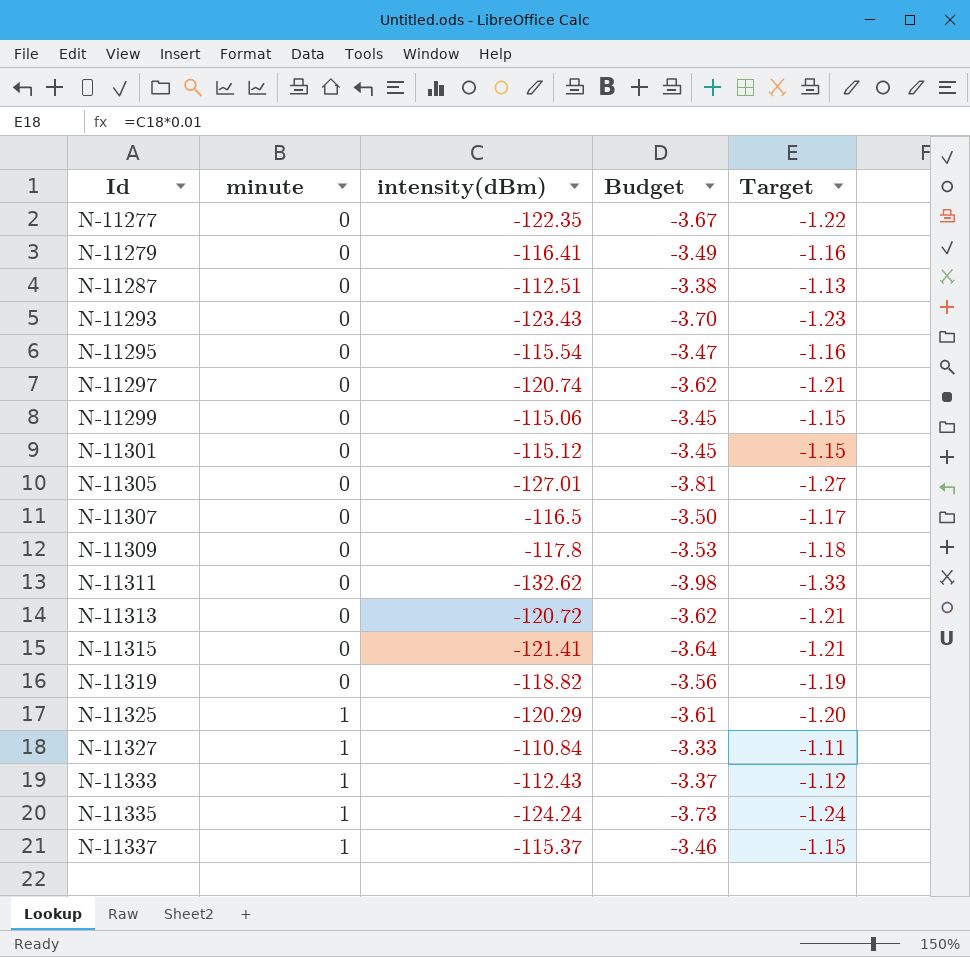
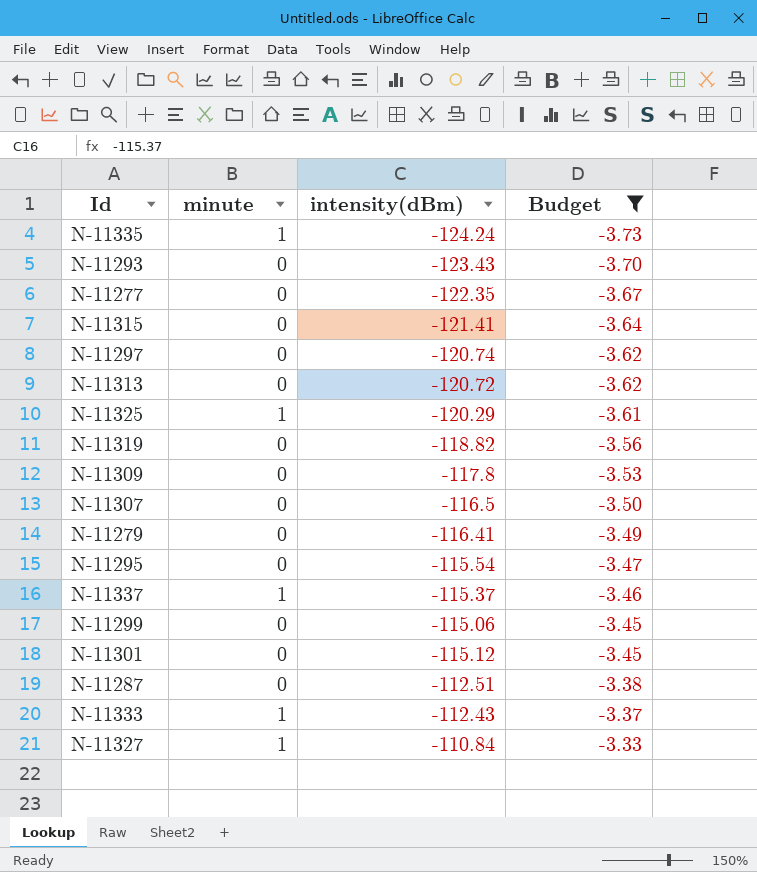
filter: none -> Budget >= -3.73
row order: Id ascending -> Budget ascending
column Target | formula: [intensity(dBm)] * 0.01 -> none

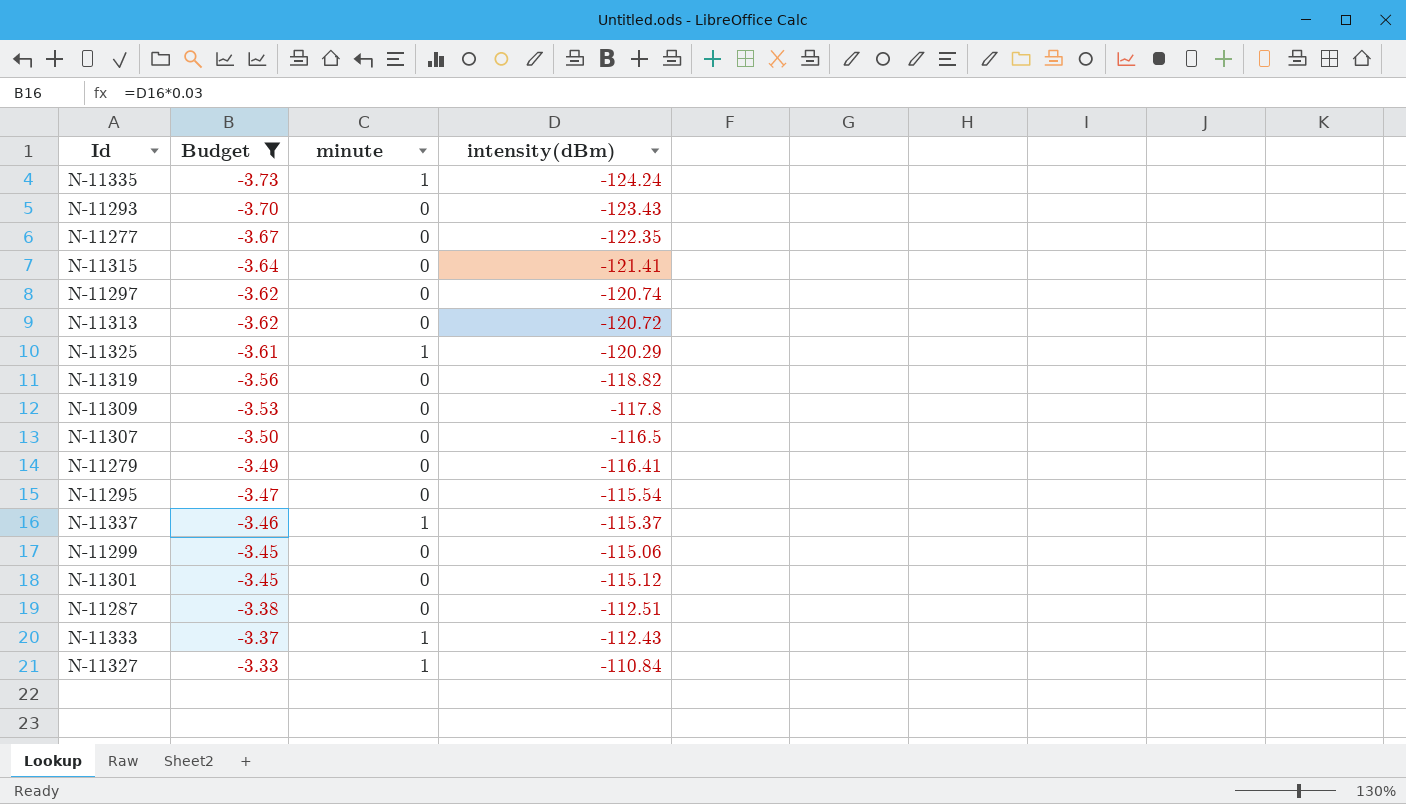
column Budget | position: 4 -> 2

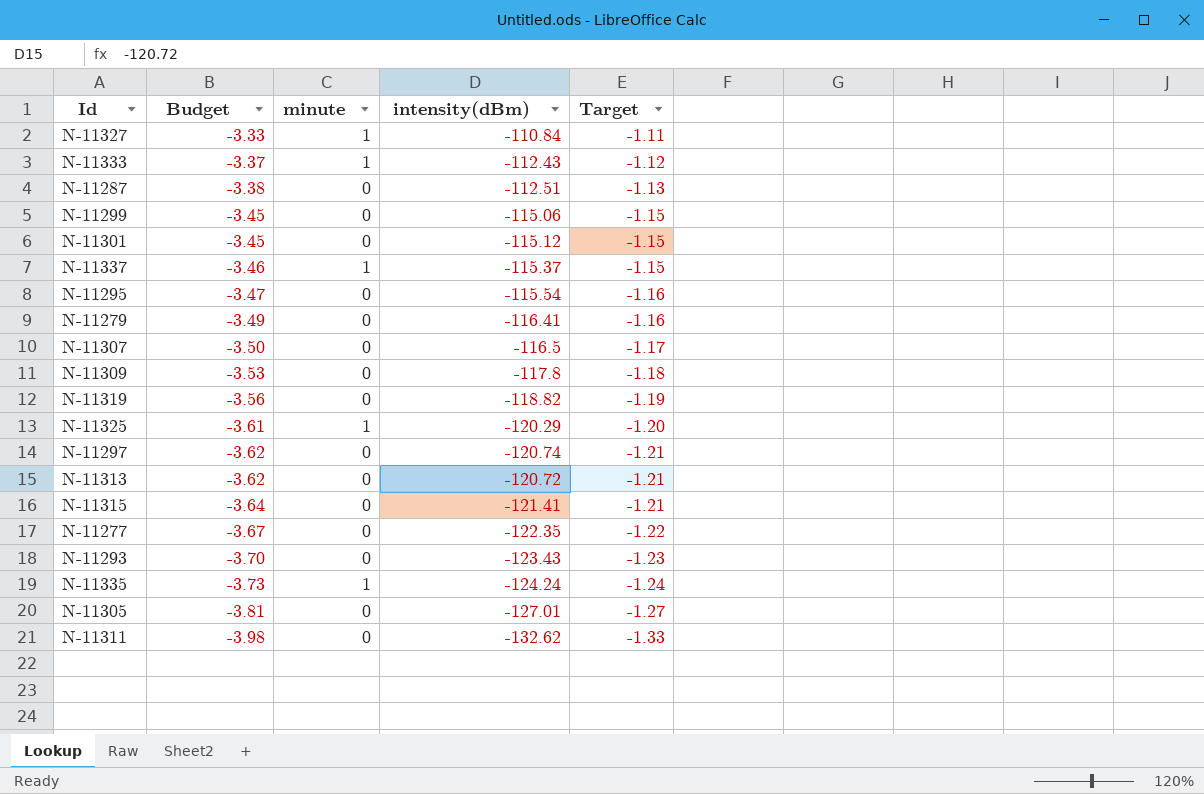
filter: Budget >= -3.73 -> none
row order: Budget ascending -> Budget descending
column Target | formula: none -> [intensity(dBm)] * 0.01

